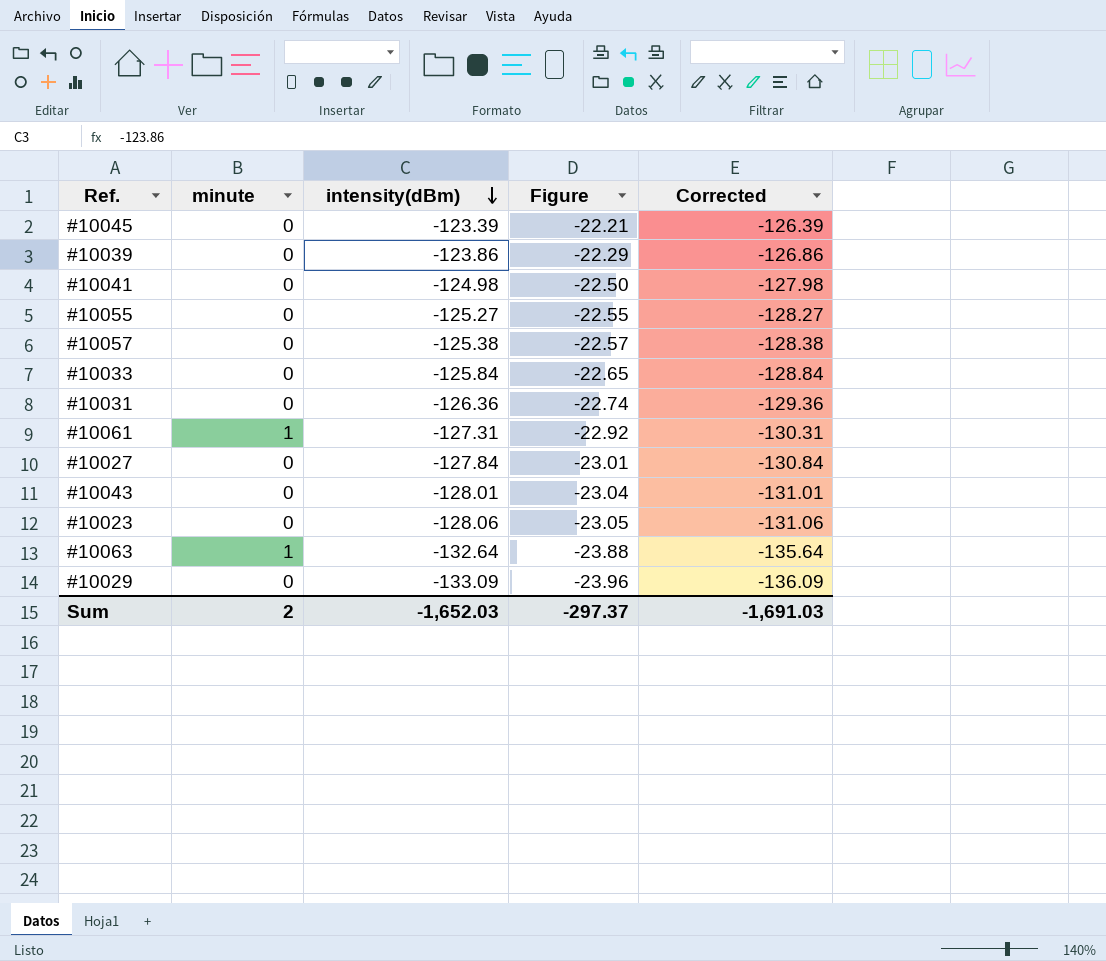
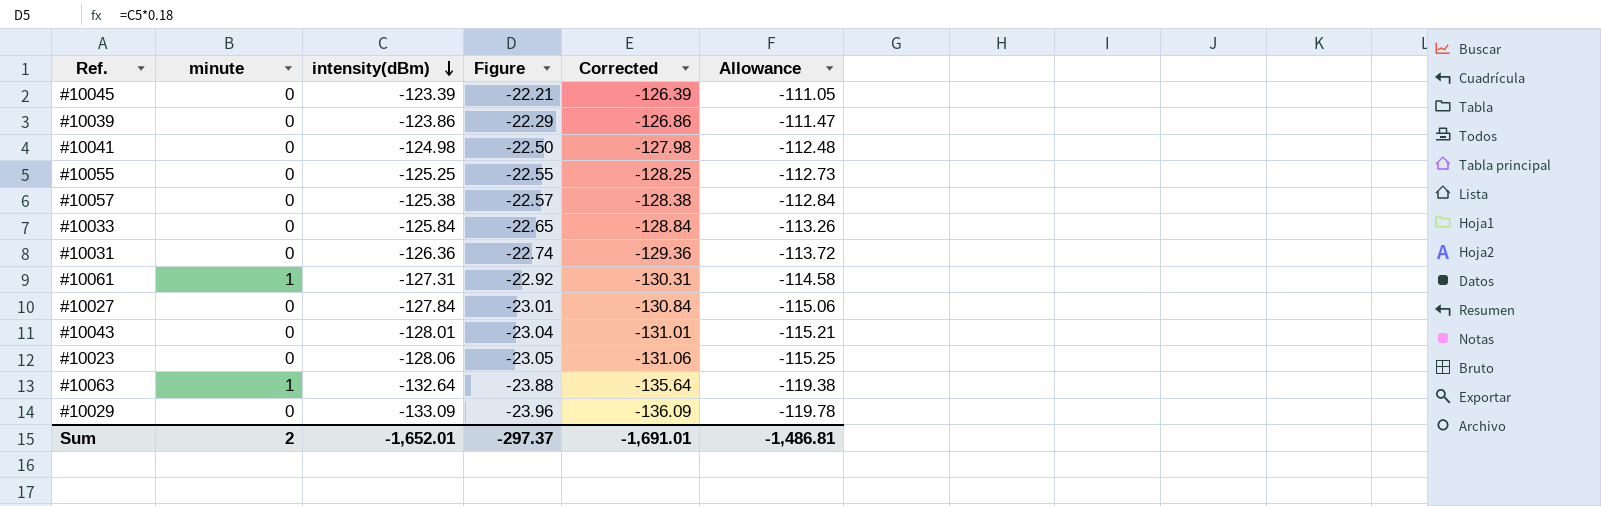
column Allowance | formula: none -> [intensity(dBm)] * 0.9
#10055 | intensity(dBm): -125.27 -> -125.25
#10055 | Corrected: -128.27 -> -128.25
Sum | intensity(dBm): -1,652.03 -> -1,652.01
Sum | Corrected: -1,691.03 -> -1,691.01

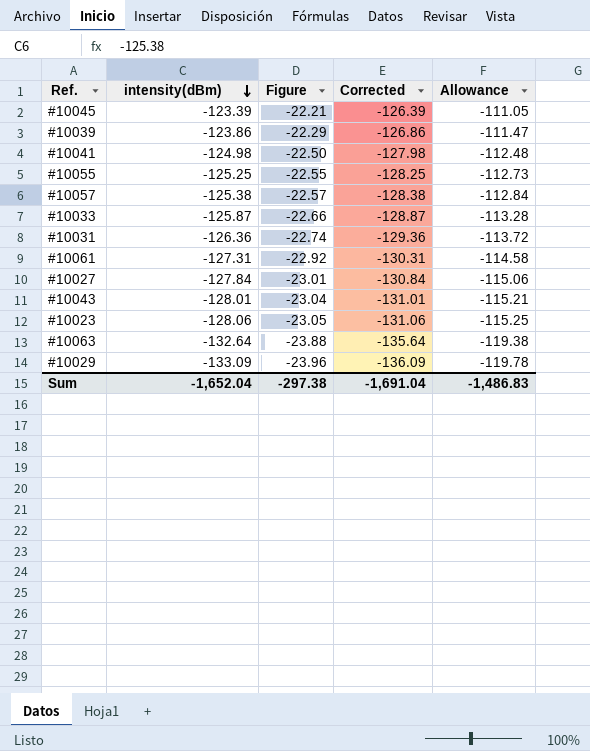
column minute | position: 2 -> none
#10033 | intensity(dBm): -125.84 -> -125.87
#10033 | Figure: -22.65 -> -22.66
#10033 | Corrected: -128.84 -> -128.87
#10033 | Allowance: -113.26 -> -113.28
Sum | intensity(dBm): -1,652.01 -> -1,652.04
Sum | Figure: -297.37 -> -297.38
Sum | Corrected: -1,691.01 -> -1,691.04
Sum | Allowance: -1,486.81 -> -1,486.83

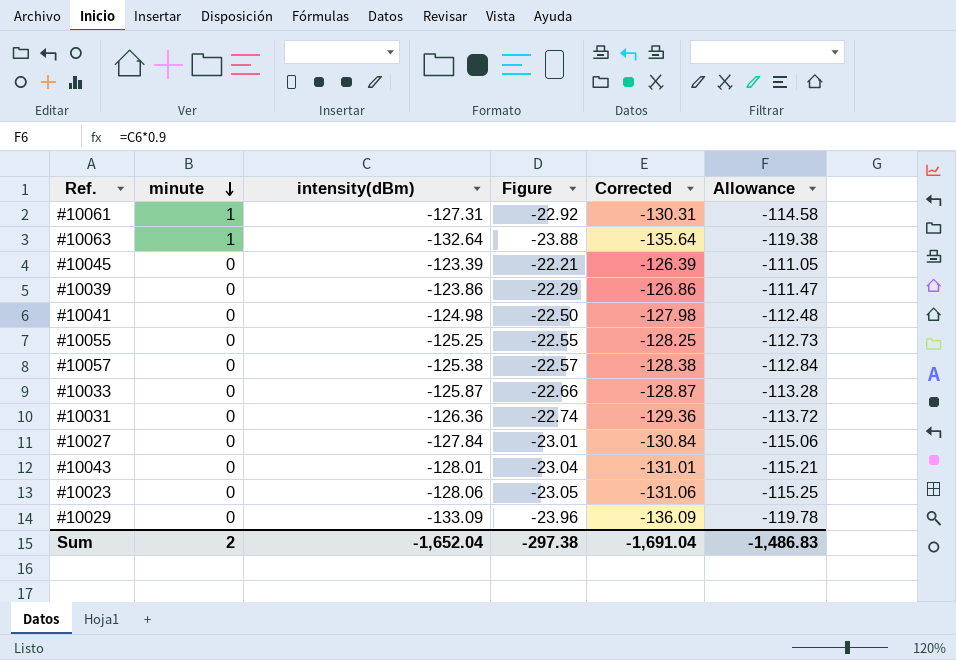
row order: intensity(dBm) descending -> minute descending
column minute | position: none -> 2

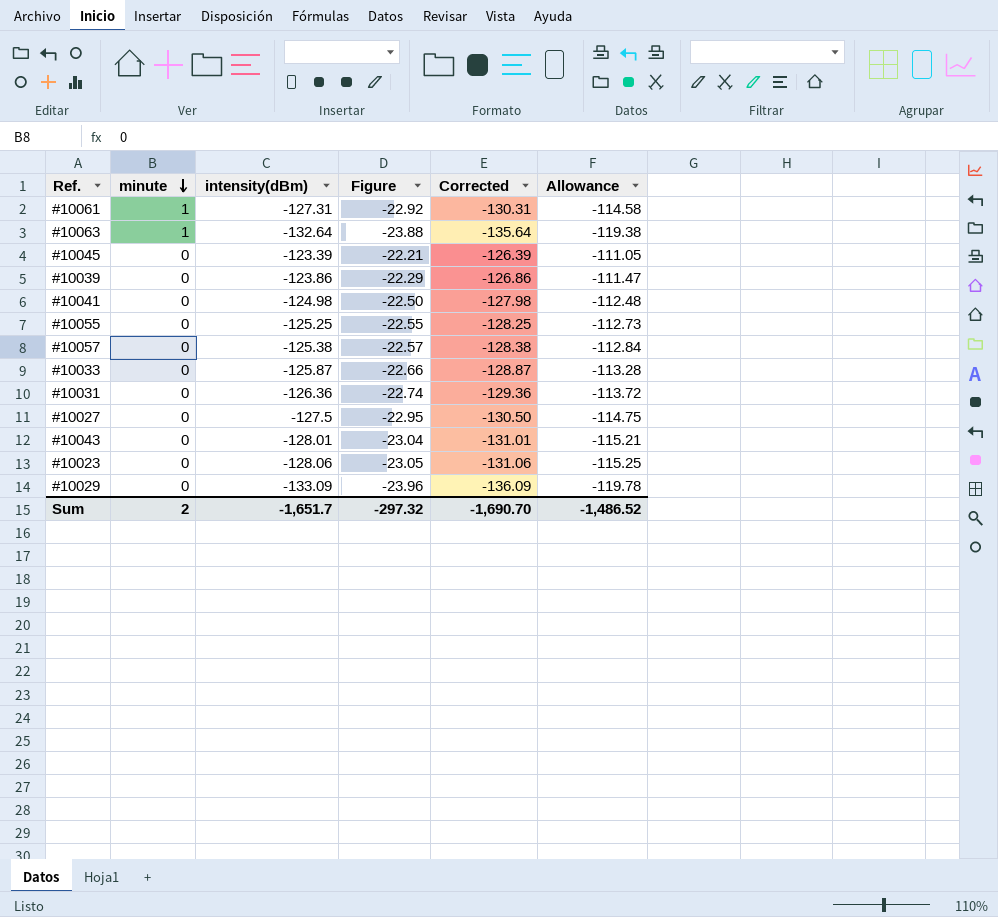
#10027 | intensity(dBm): -127.84 -> -127.5
#10027 | Figure: -23.01 -> -22.95
#10027 | Corrected: -130.84 -> -130.50
#10027 | Allowance: -115.06 -> -114.75
Sum | intensity(dBm): -1,652.04 -> -1,651.7
Sum | Figure: -297.38 -> -297.32
Sum | Corrected: -1,691.04 -> -1,690.70
Sum | Allowance: -1,486.83 -> -1,486.52

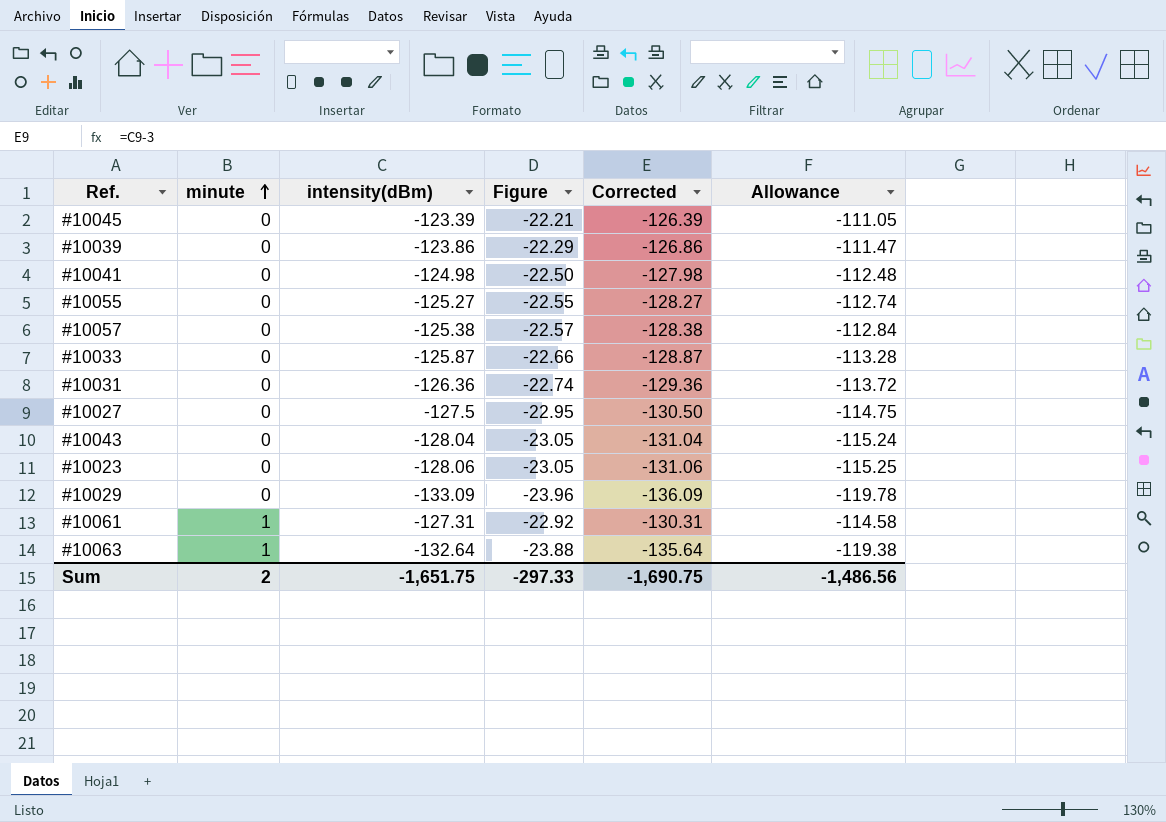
row order: minute descending -> minute ascending
#10055 | intensity(dBm): -125.25 -> -125.27
#10055 | Corrected: -128.25 -> -128.27
#10055 | Allowance: -112.73 -> -112.74
#10043 | intensity(dBm): -128.01 -> -128.04
#10043 | Figure: -23.04 -> -23.05
#10043 | Corrected: -131.01 -> -131.04
#10043 | Allowance: -115.21 -> -115.24
Sum | intensity(dBm): -1,651.7 -> -1,651.75
Sum | Figure: -297.32 -> -297.33
Sum | Corrected: -1,690.70 -> -1,690.75
Sum | Allowance: -1,486.52 -> -1,486.56

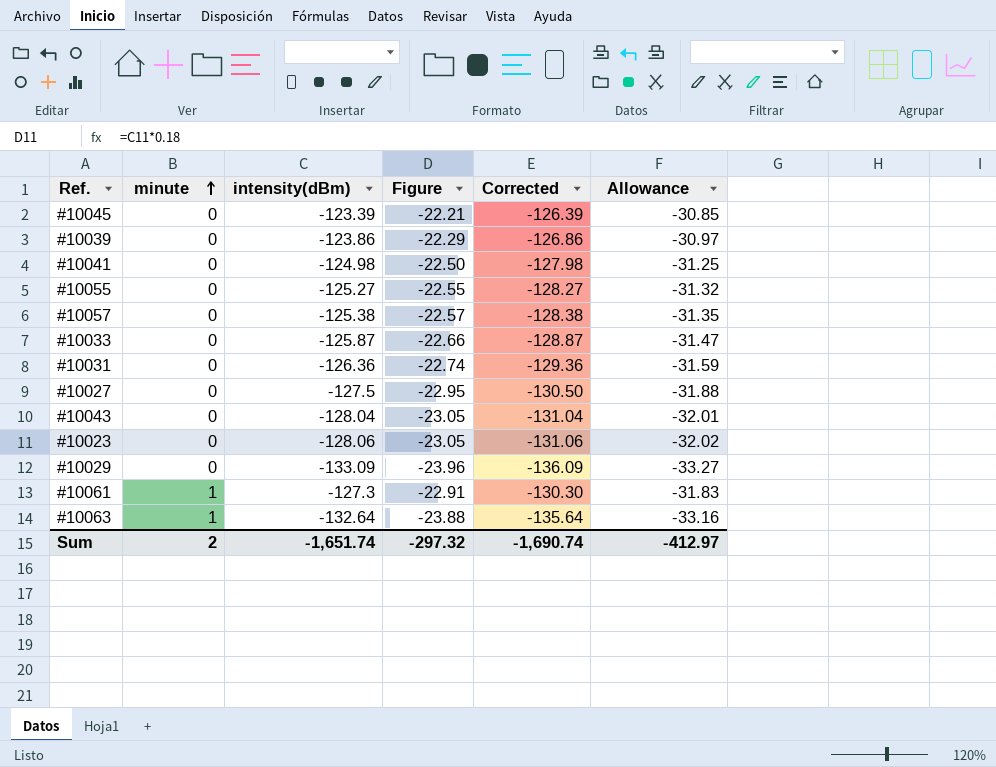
column Allowance | formula: [intensity(dBm)] * 0.9 -> [intensity(dBm)] * 0.25
#10061 | intensity(dBm): -127.31 -> -127.3
#10061 | Figure: -22.92 -> -22.91
#10061 | Corrected: -130.31 -> -130.30
Sum | intensity(dBm): -1,651.75 -> -1,651.74
Sum | Figure: -297.33 -> -297.32
Sum | Corrected: -1,690.75 -> -1,690.74
Sum | Allowance: -1,486.56 -> -412.97

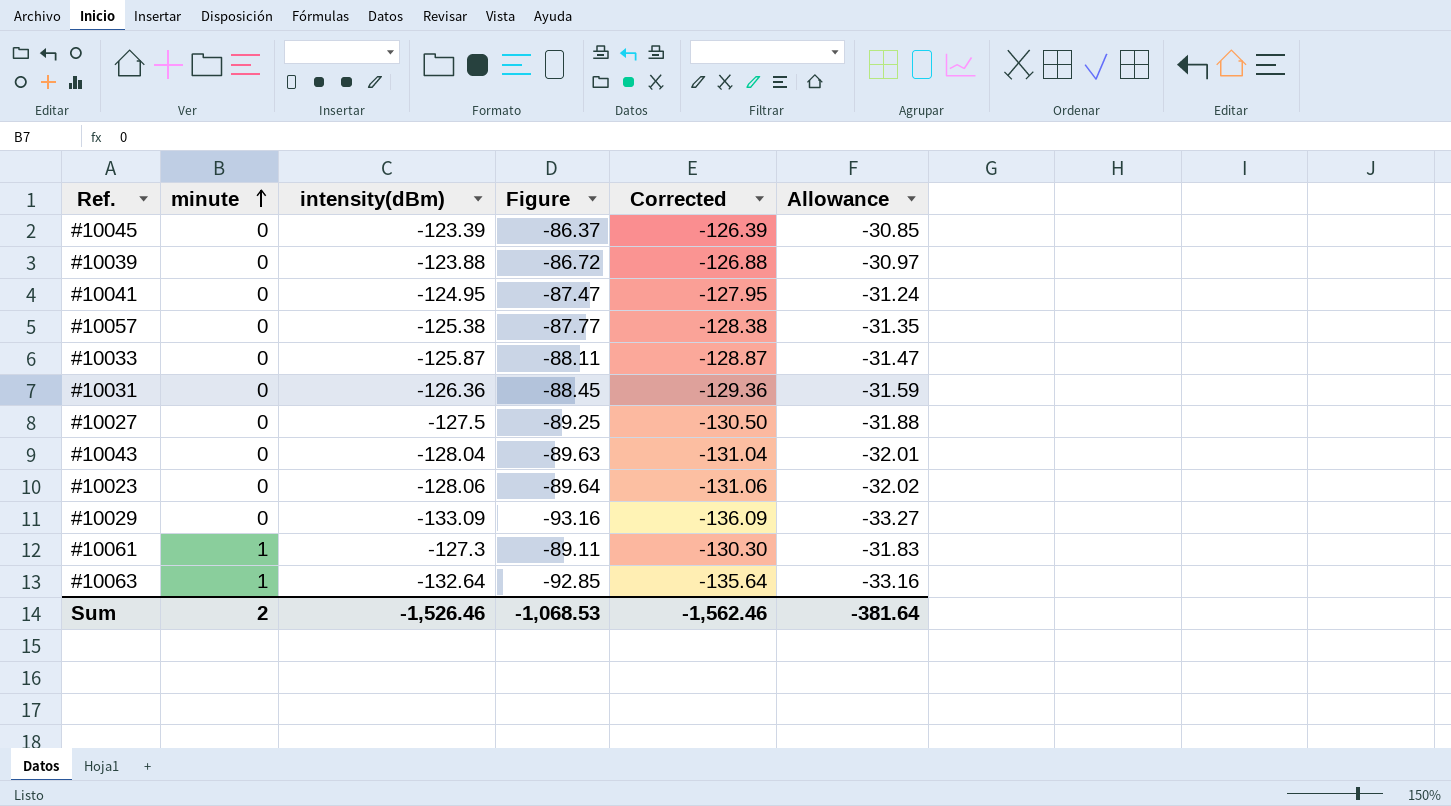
column Figure | formula: [intensity(dBm)] * 0.18 -> [intensity(dBm)] * 0.7
row #10055: 0 | -125.27 | -22.55 | -128.27 | -31.32 -> none
#10039 | intensity(dBm): -123.86 -> -123.88
#10039 | Corrected: -126.86 -> -126.88
#10041 | intensity(dBm): -124.98 -> -124.95
#10041 | Corrected: -127.98 -> -127.95
#10041 | Allowance: -31.25 -> -31.24
Sum | intensity(dBm): -1,651.74 -> -1,526.46
Sum | Figure: -297.32 -> -1,068.53
Sum | Corrected: -1,690.74 -> -1,562.46
Sum | Allowance: -412.97 -> -381.64

